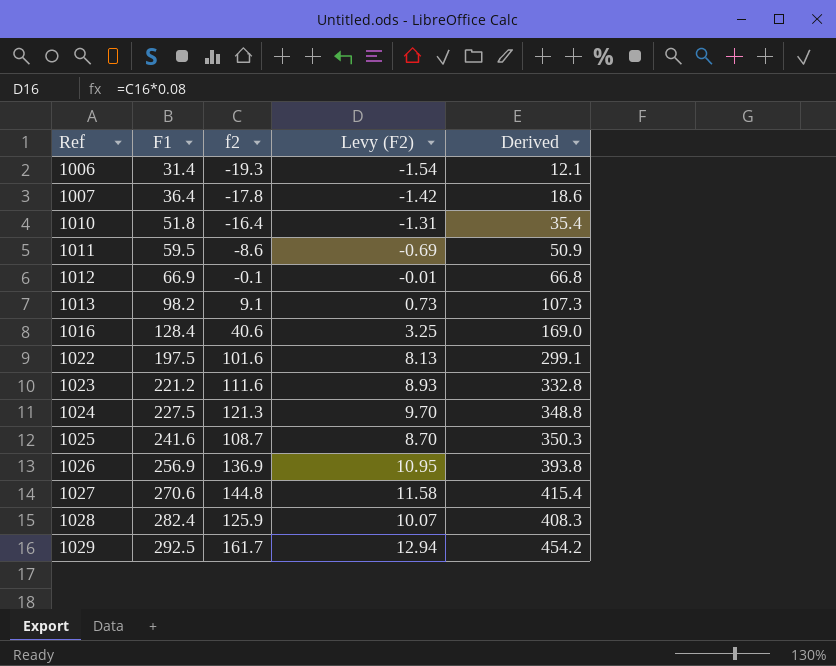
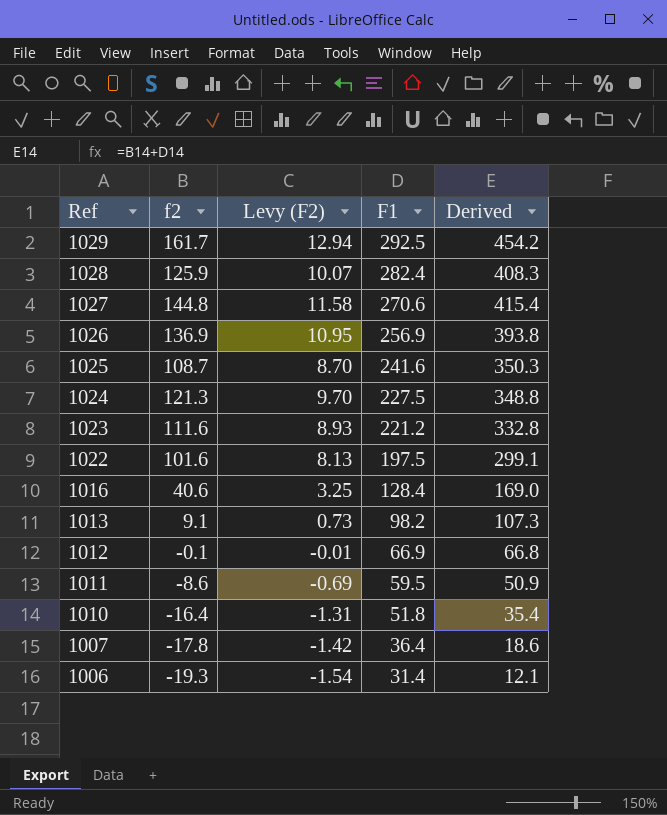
row order: Ref ascending -> Ref descending
column F1 | position: 2 -> 4

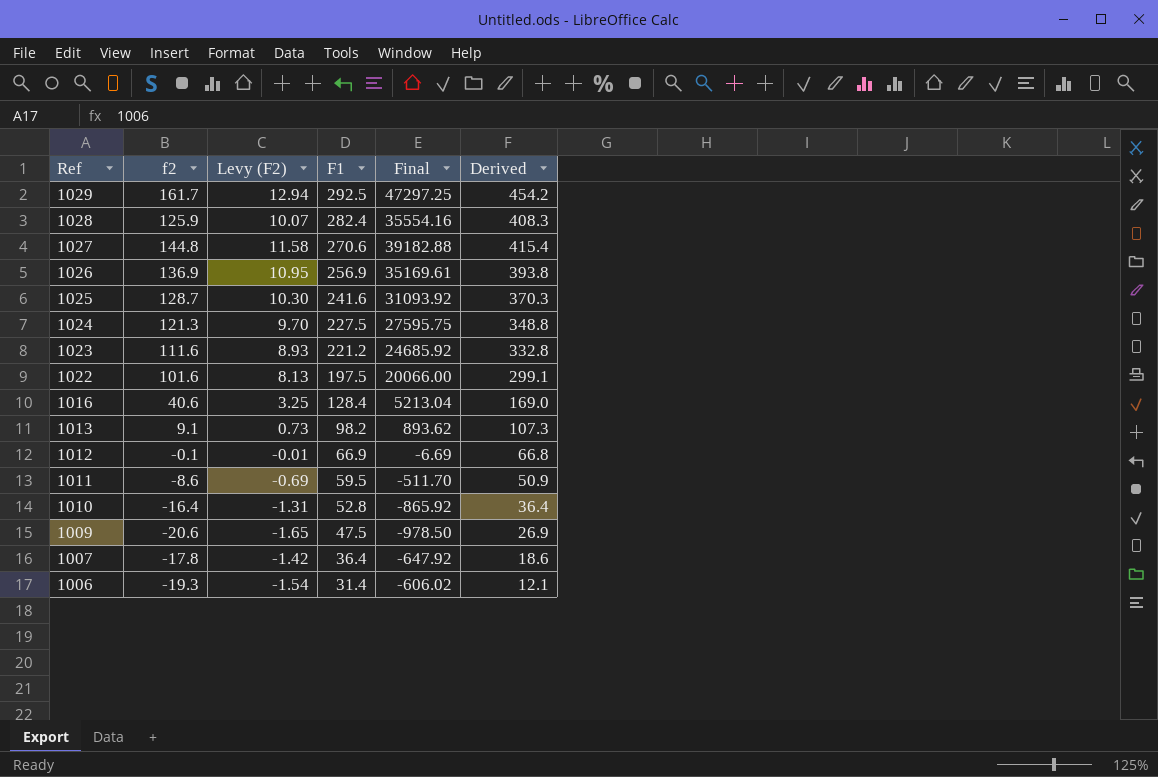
column Final | formula: none -> [f2] * [F1]
1025 | f2: 108.7 -> 128.7
1025 | Levy (F2): 8.70 -> 10.30
1025 | Derived: 350.3 -> 370.3
1010 | F1: 51.8 -> 52.8
1010 | Derived: 35.4 -> 36.4
row 1009: none -> -20.6 | -1.65 | 47.5 | -978.50 | 26.9

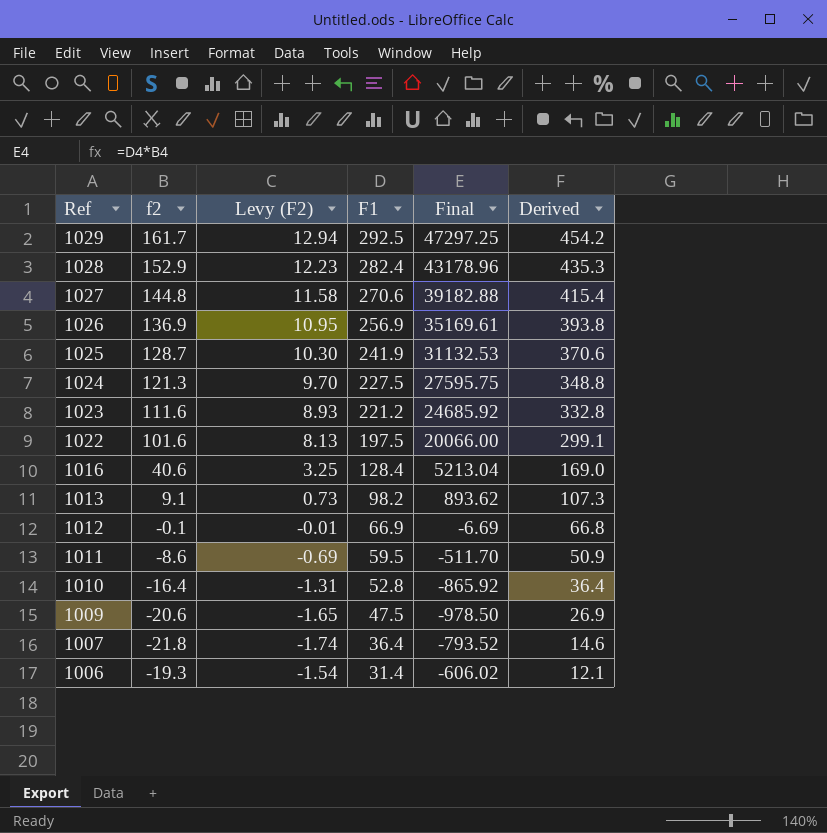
1028 | f2: 125.9 -> 152.9
1028 | Levy (F2): 10.07 -> 12.23
1028 | Final: 35554.16 -> 43178.96
1028 | Derived: 408.3 -> 435.3
1025 | F1: 241.6 -> 241.9
1025 | Final: 31093.92 -> 31132.53
1025 | Derived: 370.3 -> 370.6
1007 | f2: -17.8 -> -21.8
1007 | Levy (F2): -1.42 -> -1.74
1007 | Final: -647.92 -> -793.52
1007 | Derived: 18.6 -> 14.6

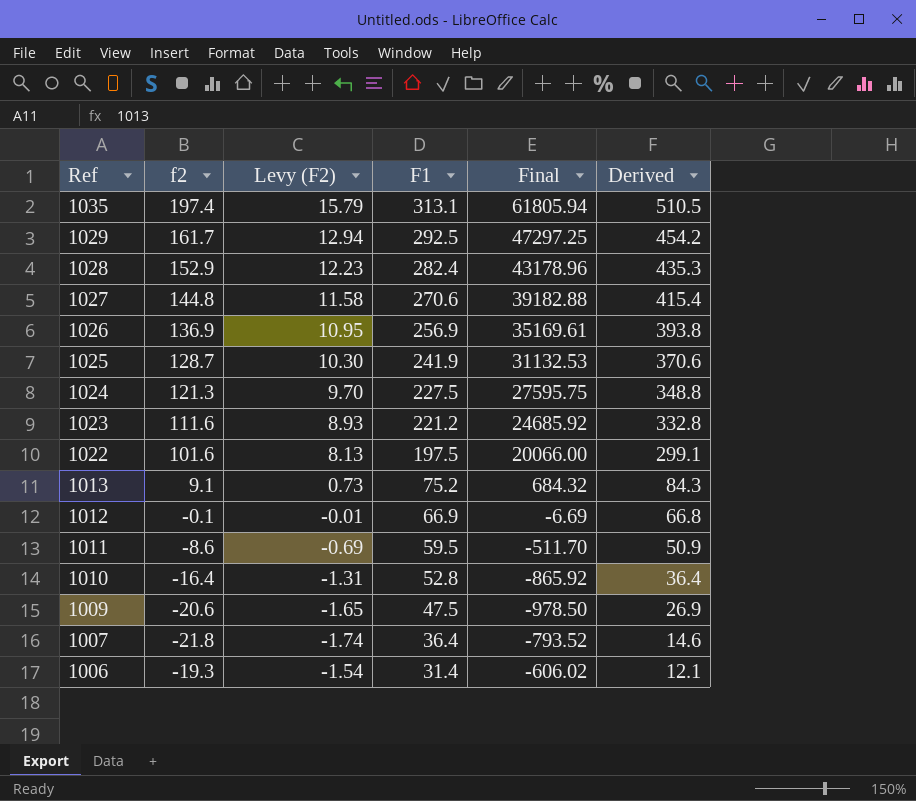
row 1016: 40.6 | 3.25 | 128.4 | 5213.04 | 169.0 -> none
row 1035: none -> 197.4 | 15.79 | 313.1 | 61805.94 | 510.5
1013 | F1: 98.2 -> 75.2
1013 | Final: 893.62 -> 684.32
1013 | Derived: 107.3 -> 84.3

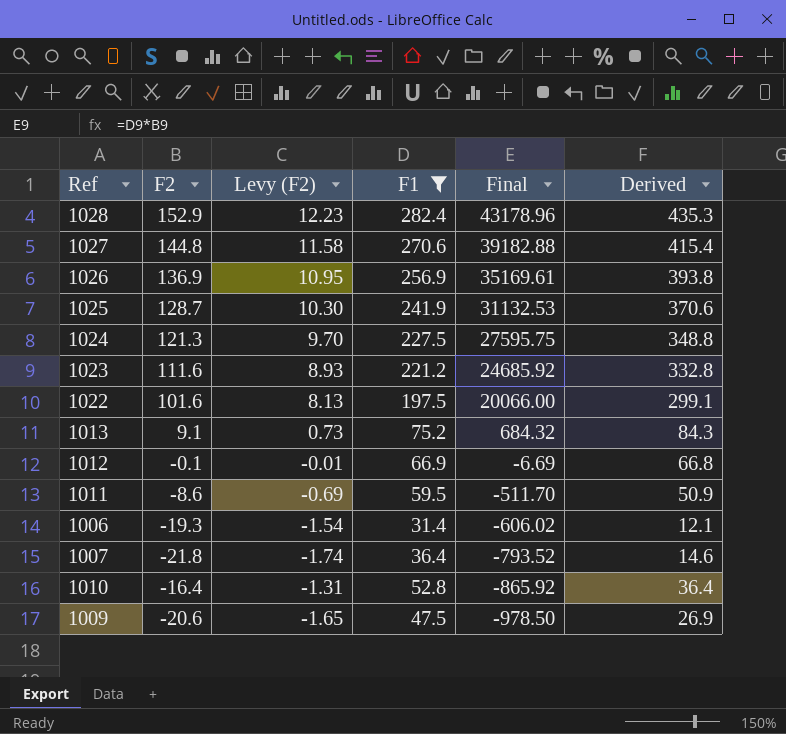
filter: none -> F1 <= 282.4
row order: Ref descending -> Final descending
column name: f2 -> F2

